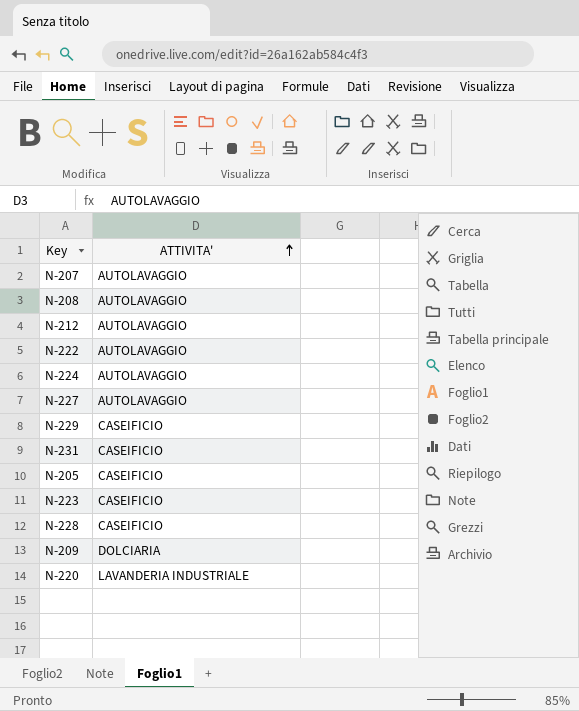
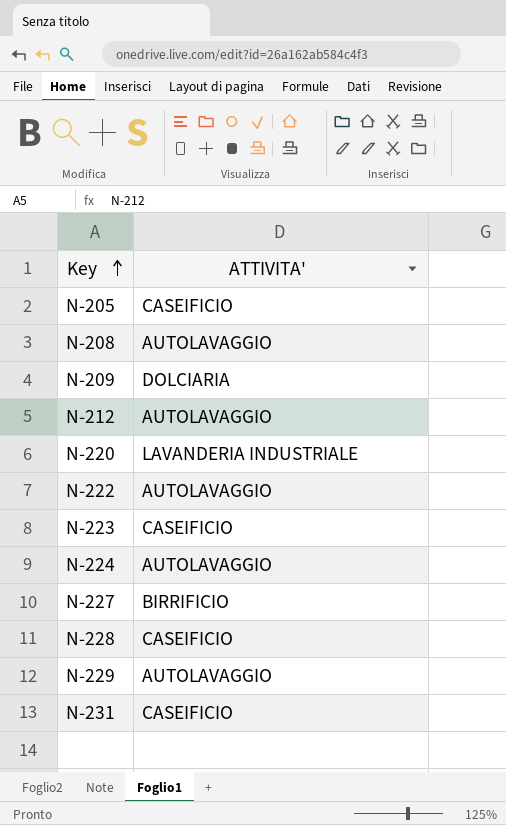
row order: ATTIVITA' ascending -> Key ascending
row N-207: AUTOLAVAGGIO -> none
N-227 | ATTIVITA': AUTOLAVAGGIO -> BIRRIFICIO
N-229 | ATTIVITA': CASEIFICIO -> AUTOLAVAGGIO

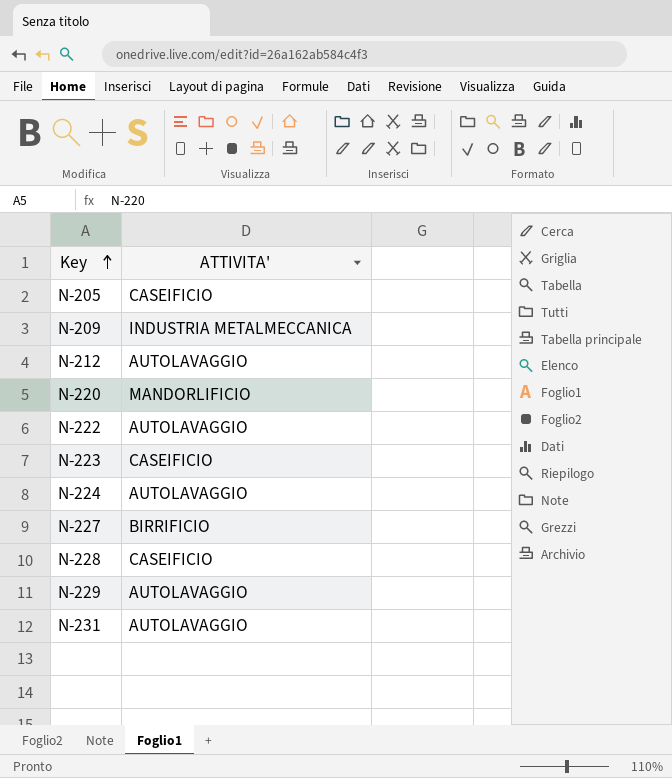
row N-208: AUTOLAVAGGIO -> none
N-209 | ATTIVITA': DOLCIARIA -> INDUSTRIA METALMECCANICA
N-220 | ATTIVITA': LAVANDERIA INDUSTRIALE -> MANDORLIFICIO
N-231 | ATTIVITA': CASEIFICIO -> AUTOLAVAGGIO

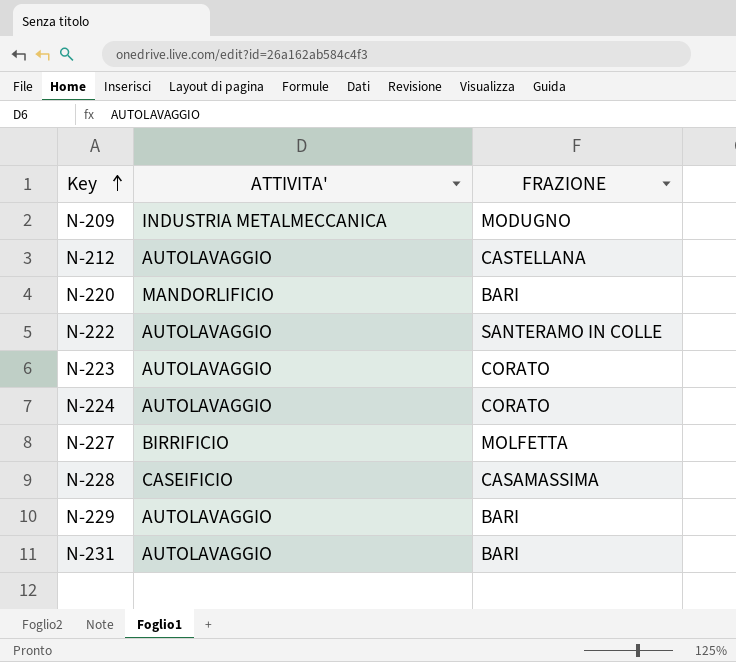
column FRAZIONE | position: none -> 3
row N-205: CASEIFICIO -> none
N-223 | ATTIVITA': CASEIFICIO -> AUTOLAVAGGIO

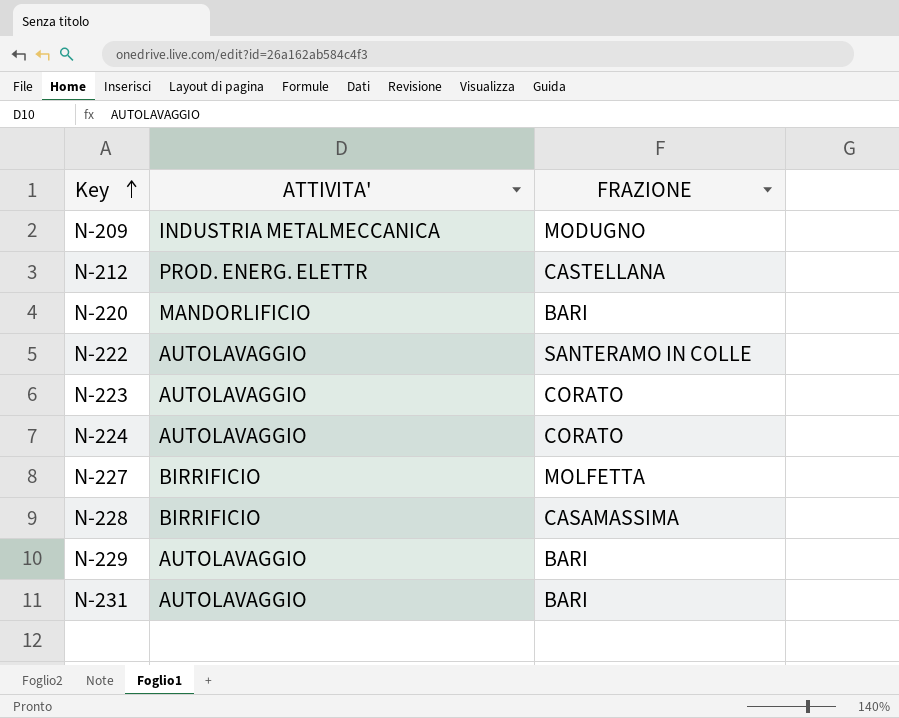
N-212 | ATTIVITA': AUTOLAVAGGIO -> PROD. ENERG. ELETTR
N-228 | ATTIVITA': CASEIFICIO -> BIRRIFICIO

